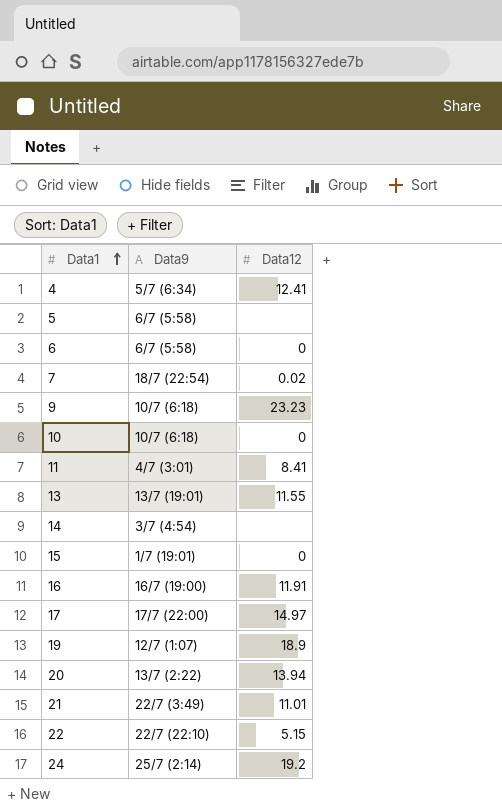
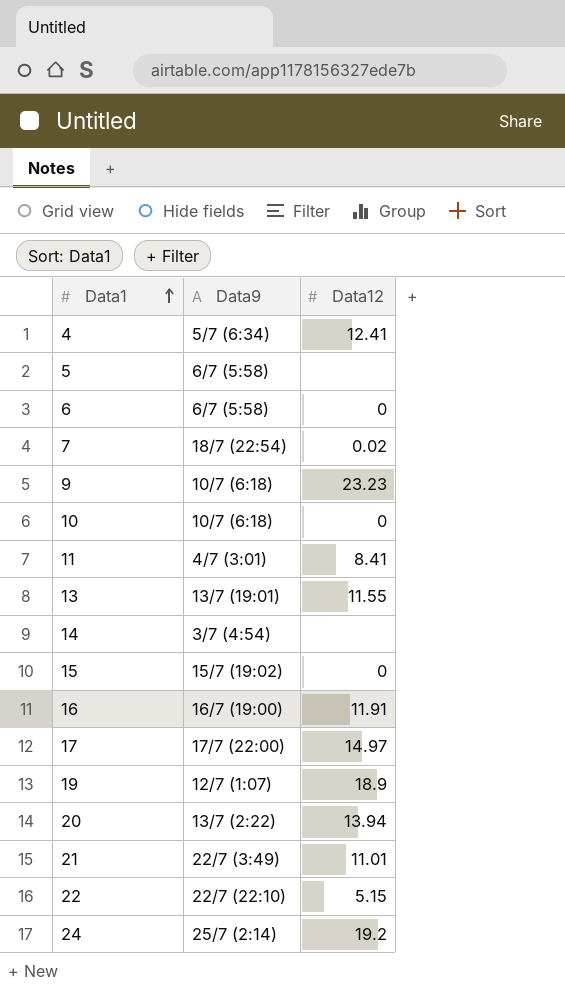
15 | Data9: 1/7 (19:01) -> 15/7 (19:02)

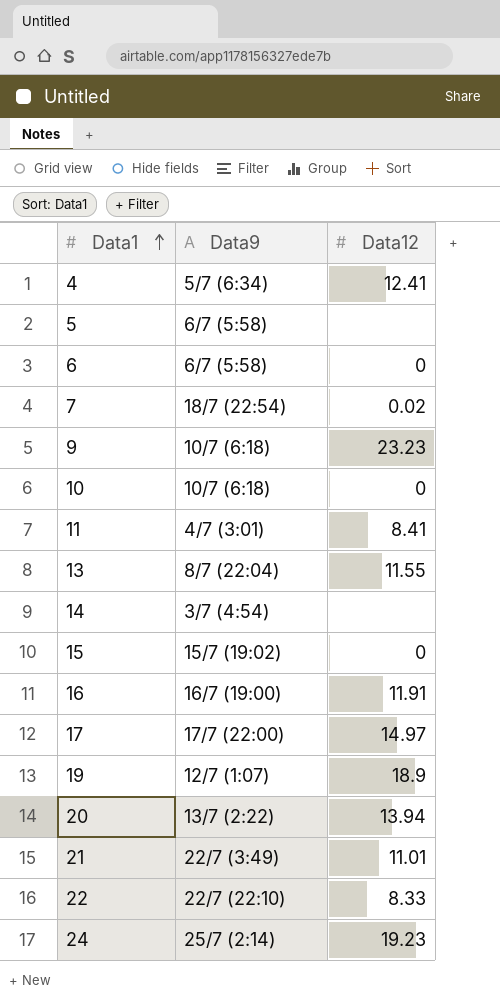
13 | Data9: 13/7 (19:01) -> 8/7 (22:04)
22 | Data12: 5.15 -> 8.33
24 | Data12: 19.2 -> 19.23

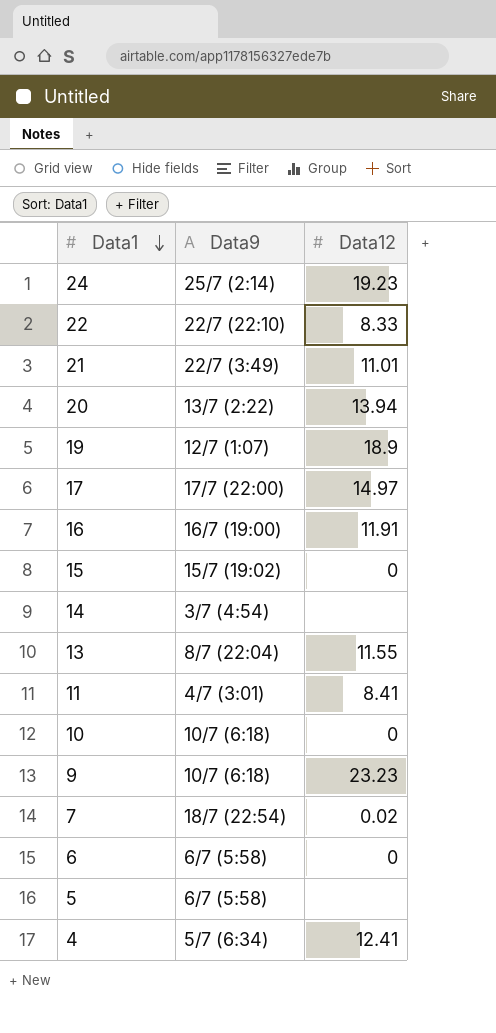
row order: Data1 ascending -> Data1 descending

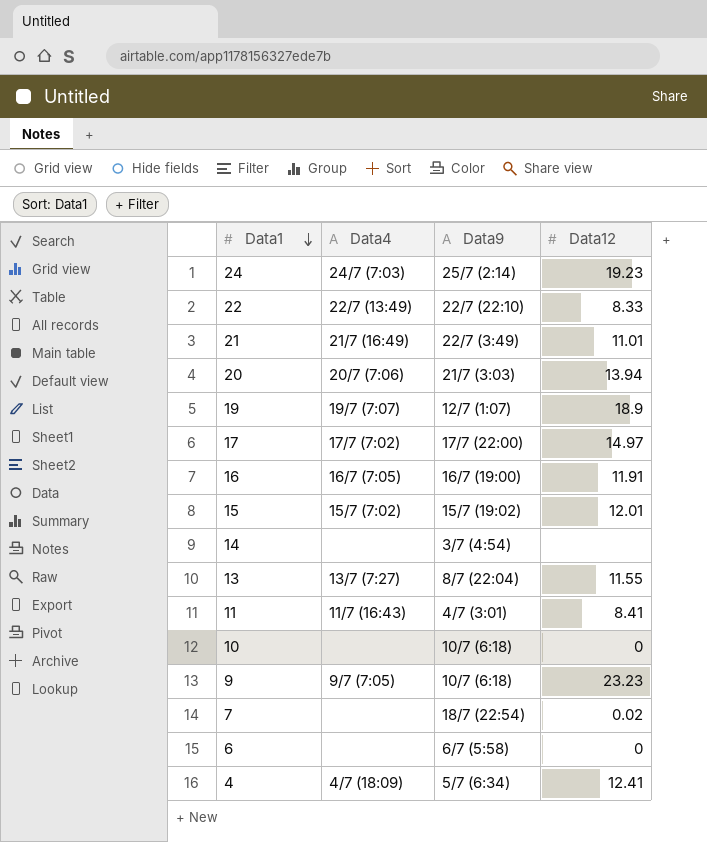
column Data4 | position: none -> 2
row 5: 6/7 (5:58) | none -> none
20 | Data9: 13/7 (2:22) -> 21/7 (3:03)
15 | Data12: 0 -> 12.01

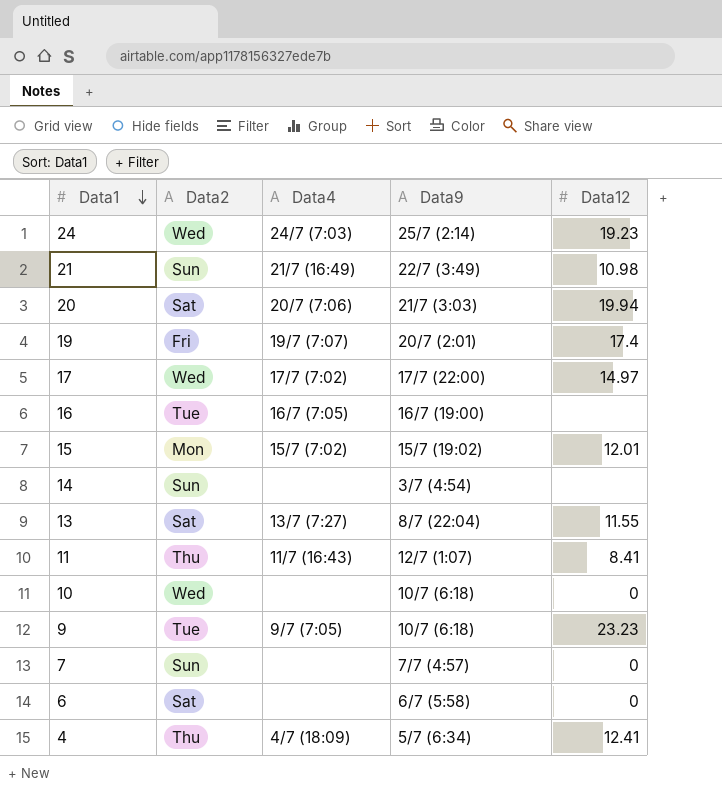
column Data2 | position: none -> 2
row 22: 22/7 (13:49) | 22/7 (22:10) | 8.33 -> none
21 | Data12: 11.01 -> 10.98
20 | Data12: 13.94 -> 19.94
19 | Data9: 12/7 (1:07) -> 20/7 (2:01)
19 | Data12: 18.9 -> 17.4
16 | Data12: 11.91 -> none
11 | Data9: 4/7 (3:01) -> 12/7 (1:07)
7 | Data9: 18/7 (22:54) -> 7/7 (4:57)
7 | Data12: 0.02 -> 0

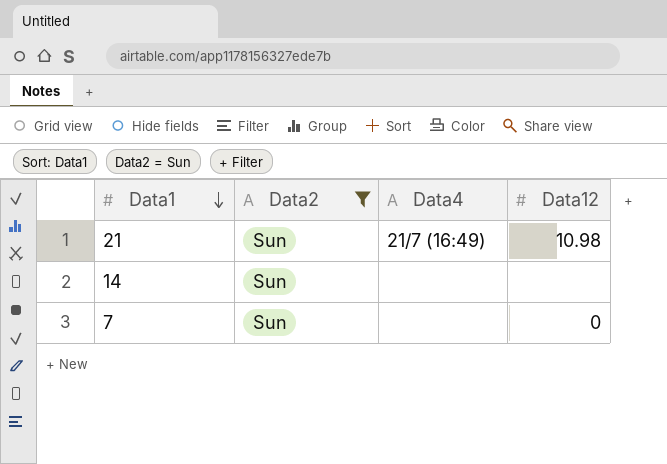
filter: none -> Data2 = Sun
column Data9 | position: 4 -> none

